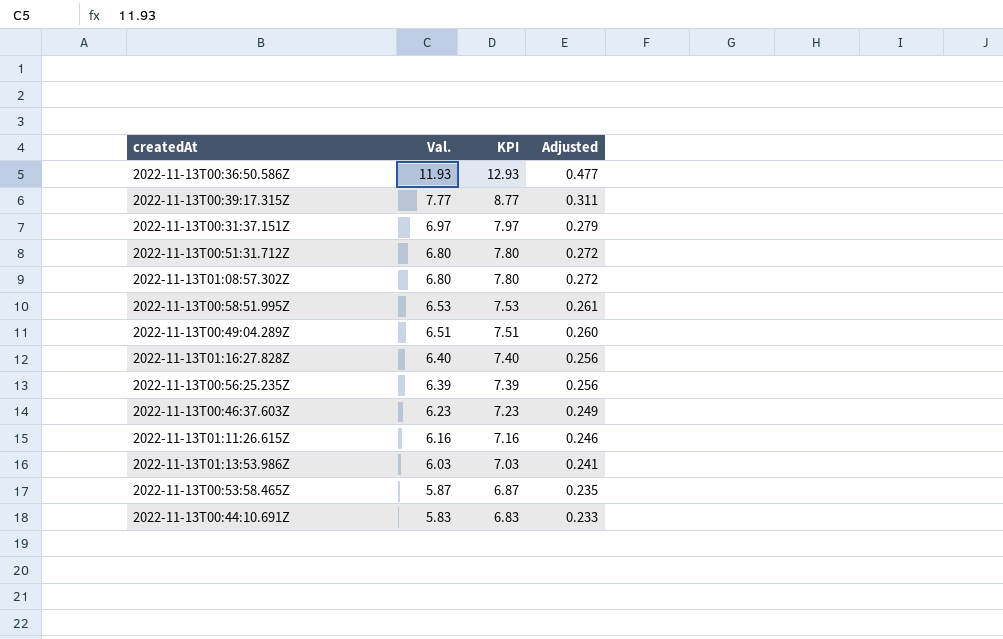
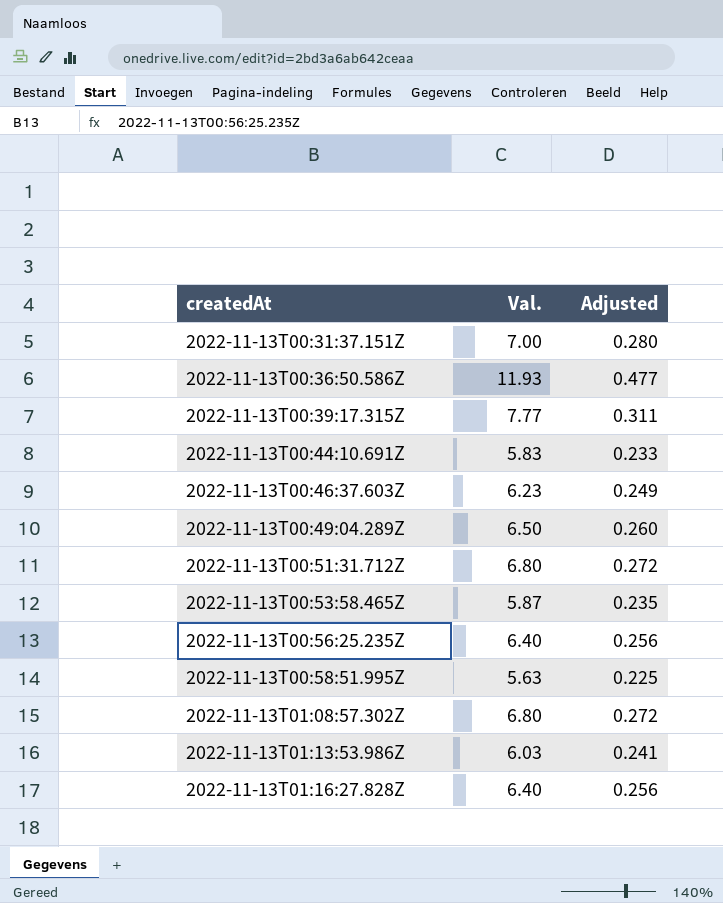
row order: Val. descending -> createdAt ascending
column KPI | formula: [Val.] + 1 -> none
row 2022-11-13T01:11:26.615Z: 6.16 | 7.16 | 0.246 -> none
2022-11-13T00:31:37.151Z | Val.: 6.97 -> 7.00
2022-11-13T00:31:37.151Z | Adjusted: 0.279 -> 0.280
2022-11-13T00:49:04.289Z | Val.: 6.51 -> 6.50
2022-11-13T00:56:25.235Z | Val.: 6.39 -> 6.40
2022-11-13T00:58:51.995Z | Val.: 6.53 -> 5.63
2022-11-13T00:58:51.995Z | Adjusted: 0.261 -> 0.225

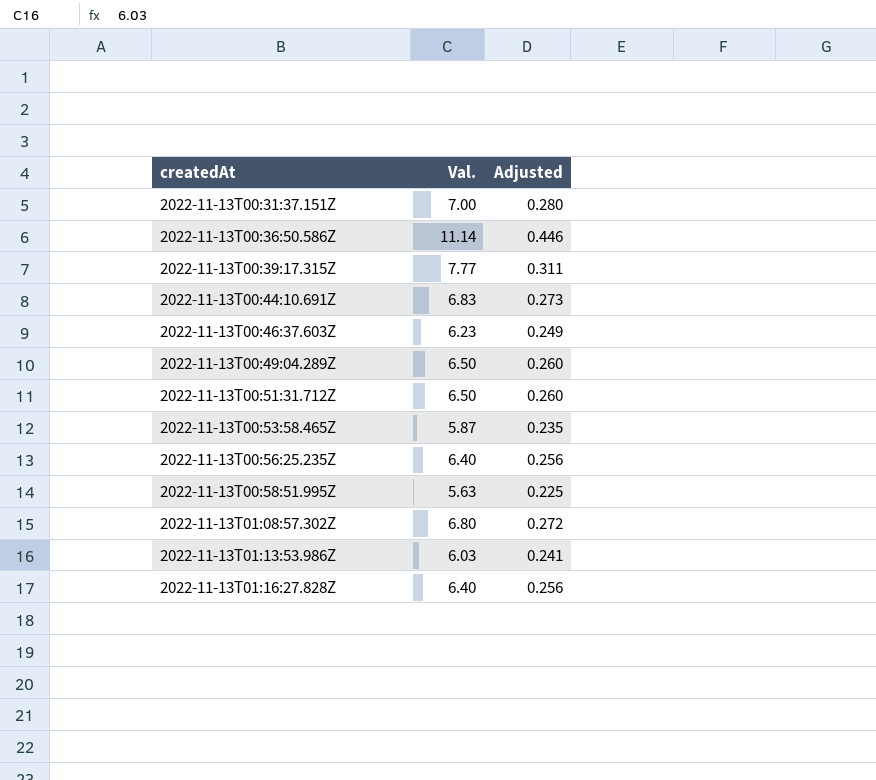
2022-11-13T00:36:50.586Z | Val.: 11.93 -> 11.14
2022-11-13T00:36:50.586Z | Adjusted: 0.477 -> 0.446
2022-11-13T00:44:10.691Z | Val.: 5.83 -> 6.83
2022-11-13T00:44:10.691Z | Adjusted: 0.233 -> 0.273
2022-11-13T00:51:31.712Z | Val.: 6.80 -> 6.50
2022-11-13T00:51:31.712Z | Adjusted: 0.272 -> 0.260

